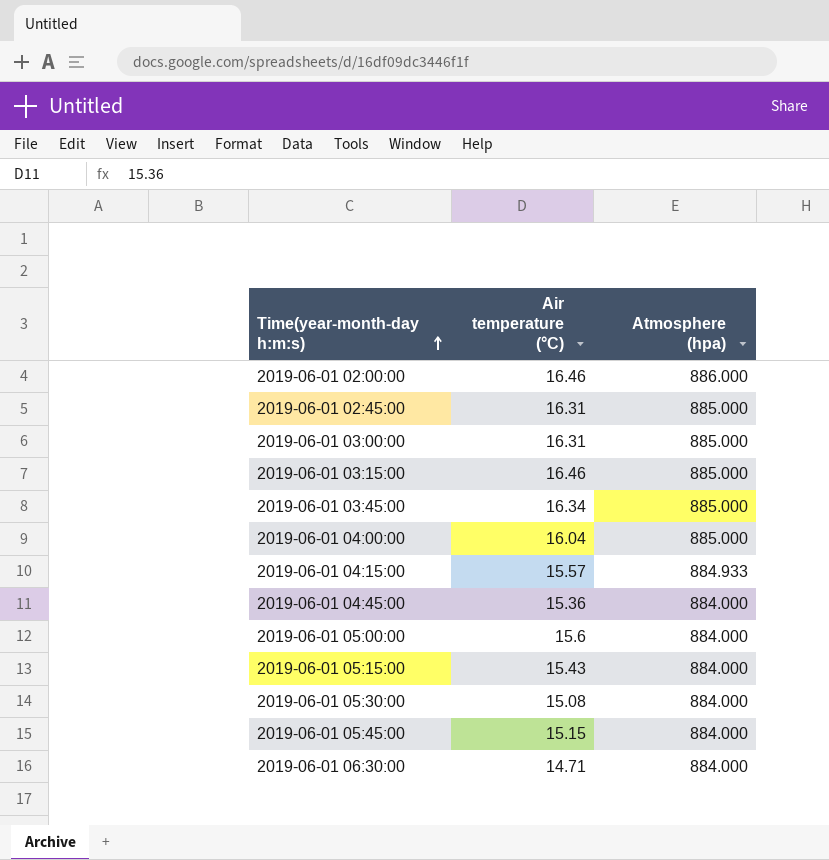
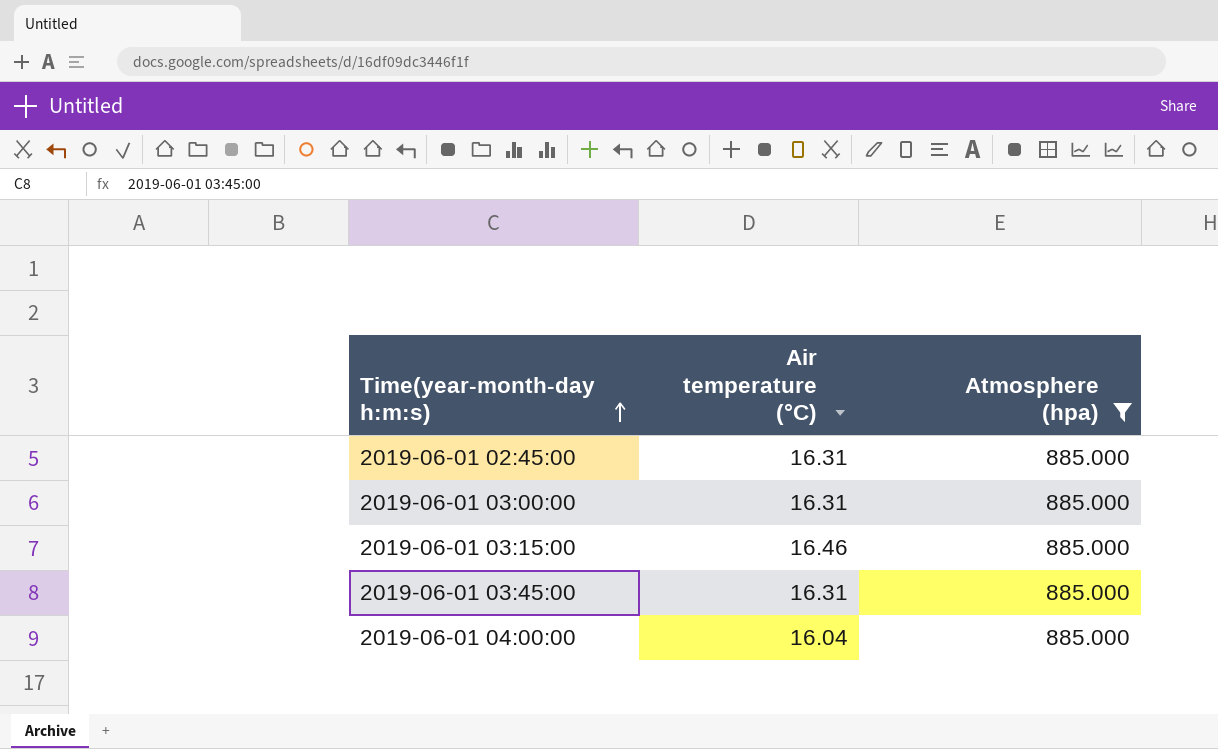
filter: none -> Atmosphere (hpa) = 885.000
2019-06-01 03:45:00 | Air temperature (°C): 16.34 -> 16.31

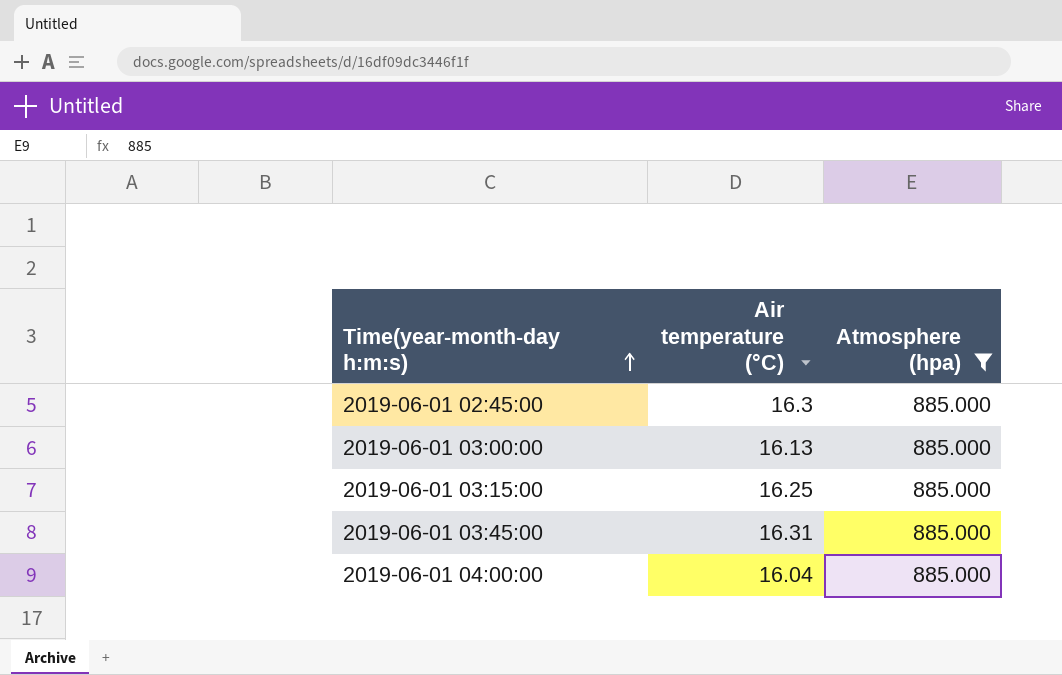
2019-06-01 02:45:00 | Air temperature (°C): 16.31 -> 16.3
2019-06-01 03:00:00 | Air temperature (°C): 16.31 -> 16.13
2019-06-01 03:15:00 | Air temperature (°C): 16.46 -> 16.25

